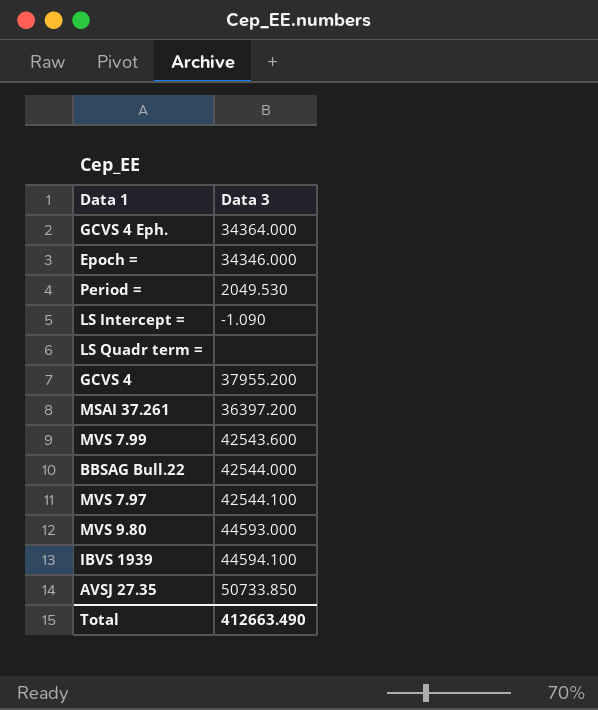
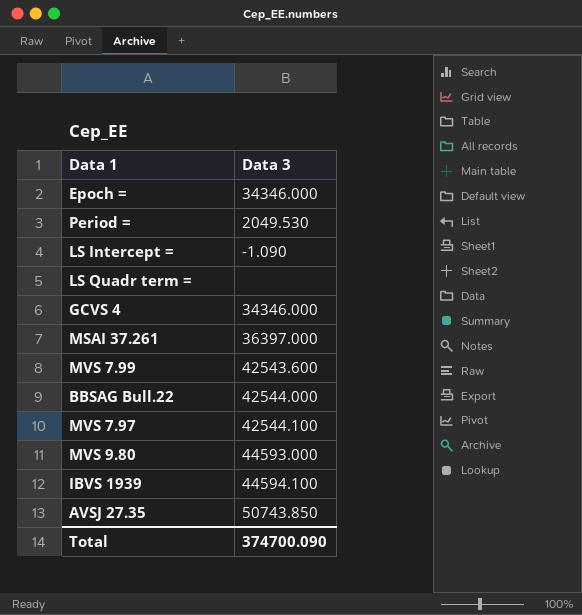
row GCVS 4 Eph.: 34364.000 -> none
GCVS 4 | Data 3: 37955.200 -> 34346.000
MSAI 37.261 | Data 3: 36397.200 -> 36397.000
AVSJ 27.35 | Data 3: 50733.850 -> 50743.850
Total | Data 3: 412663.490 -> 374700.090

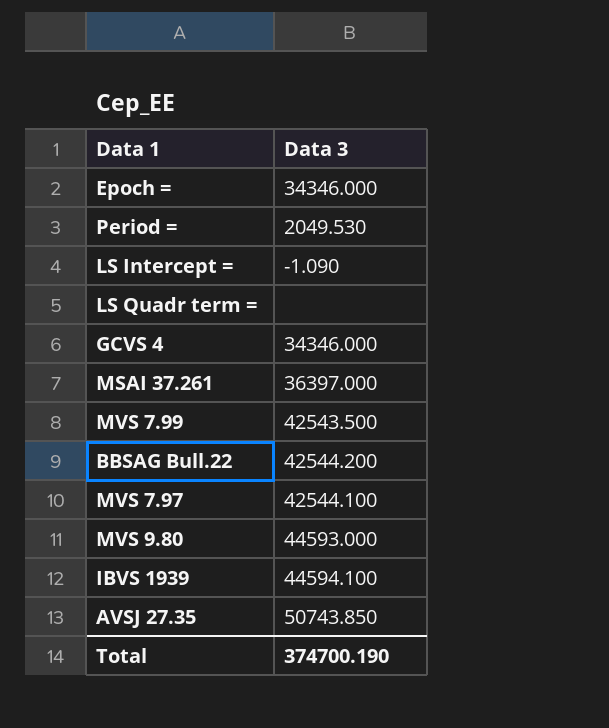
MVS 7.99 | Data 3: 42543.600 -> 42543.500
BBSAG Bull.22 | Data 3: 42544.000 -> 42544.200
Total | Data 3: 374700.090 -> 374700.190

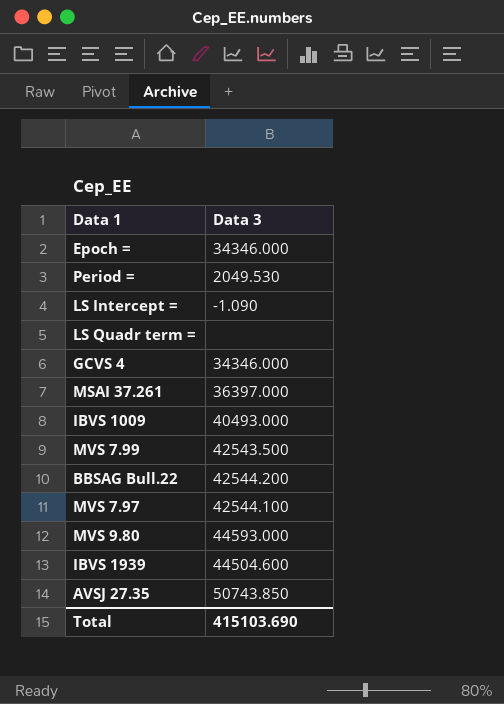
row IBVS 1009: none -> 40493.000
IBVS 1939 | Data 3: 44594.100 -> 44504.600
Total | Data 3: 374700.190 -> 415103.690

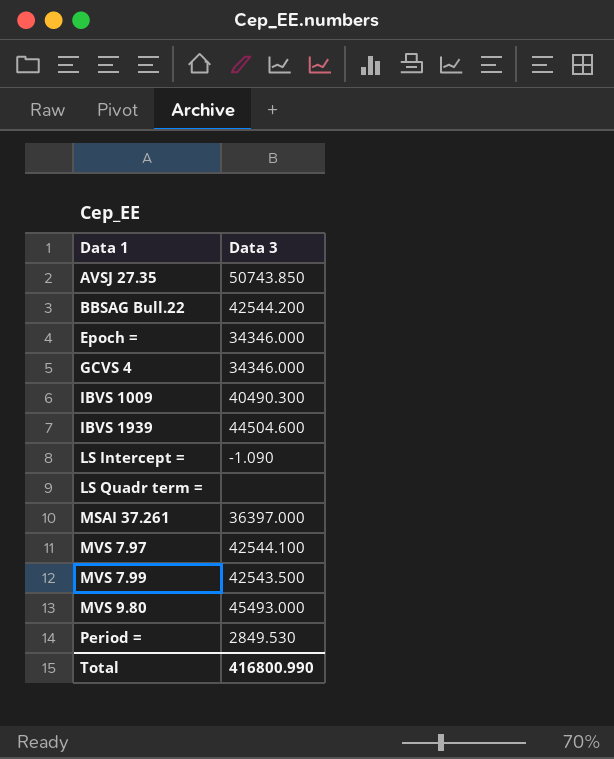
row order: none -> Data 1 ascending
IBVS 1009 | Data 3: 40493.000 -> 40490.300
MVS 9.80 | Data 3: 44593.000 -> 45493.000
Period = | Data 3: 2049.530 -> 2849.530
Total | Data 3: 415103.690 -> 416800.990

